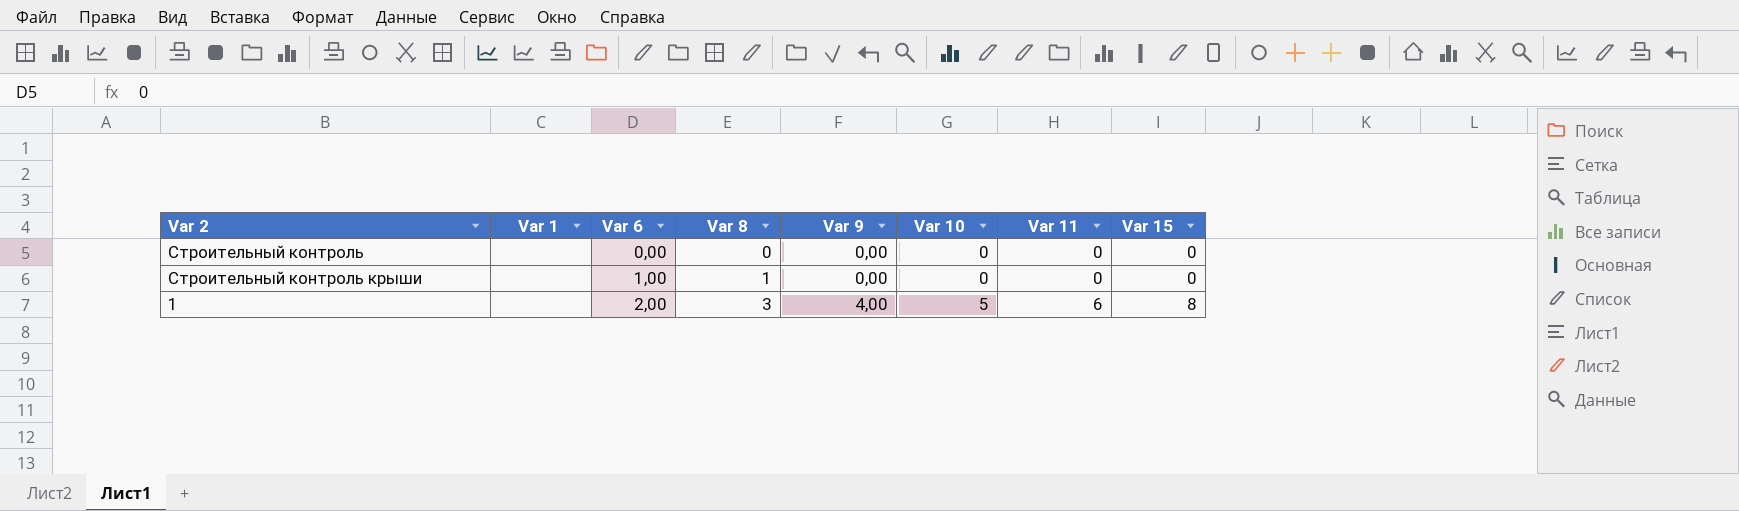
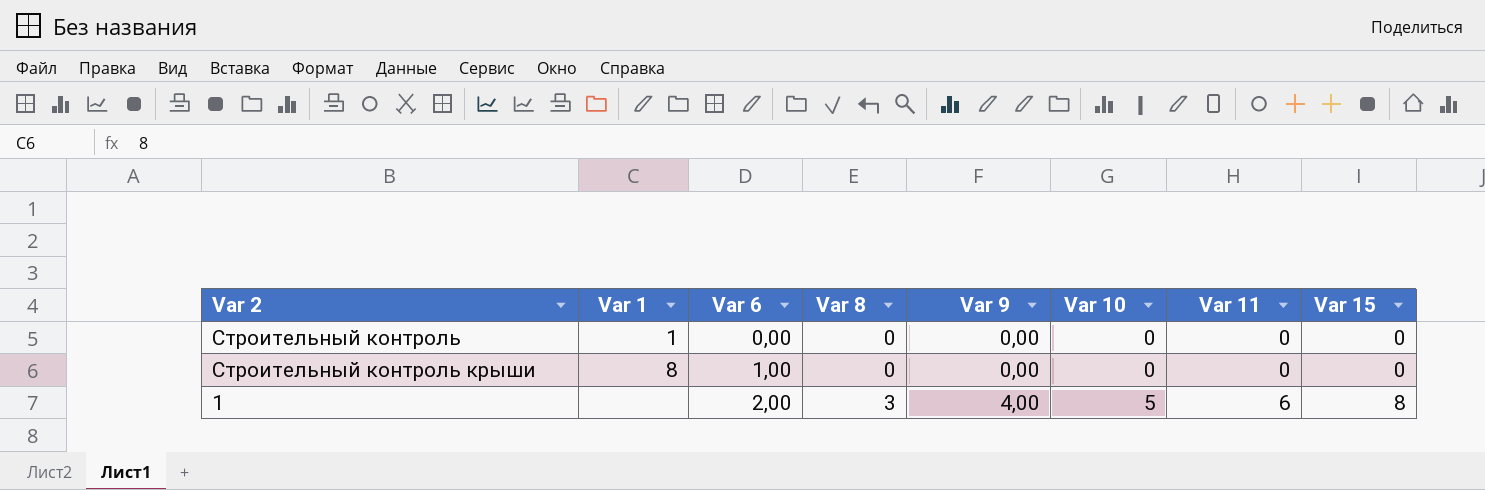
Строительный контроль | Var 1: none -> 1
Строительный контроль крыши | Var 1: none -> 8
Строительный контроль крыши | Var 8: 1 -> 0

